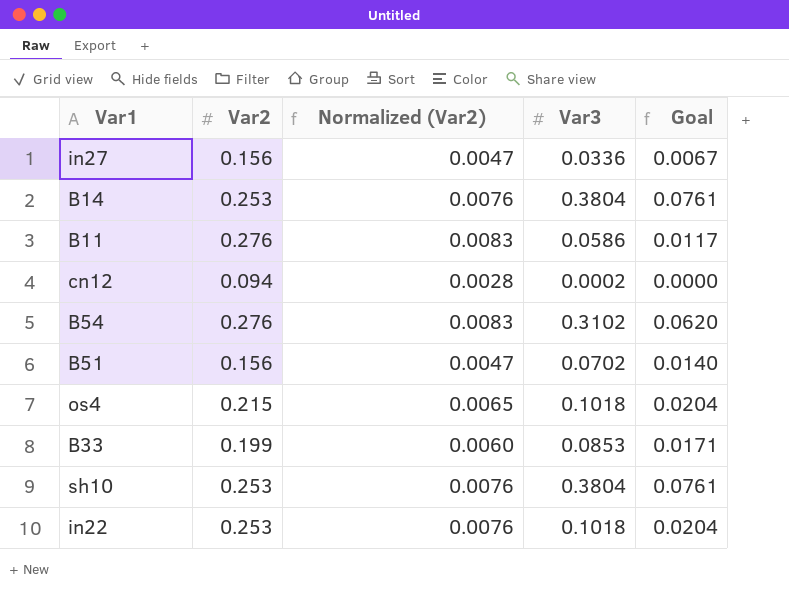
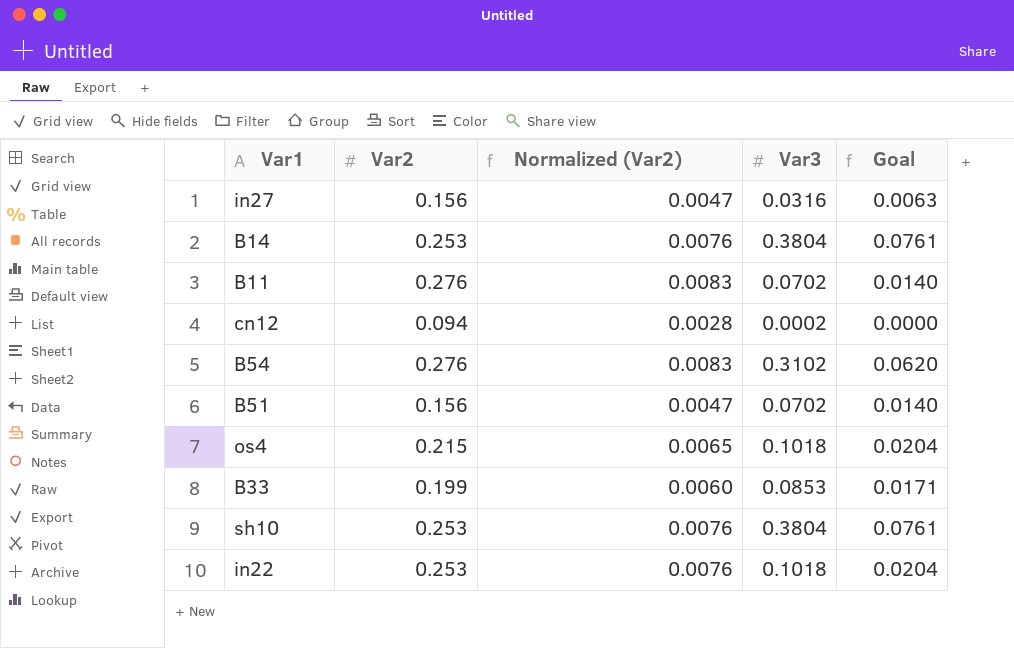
in27 | Var3: 0.0336 -> 0.0316
in27 | Goal: 0.0067 -> 0.0063
B11 | Var3: 0.0586 -> 0.0702
B11 | Goal: 0.0117 -> 0.0140

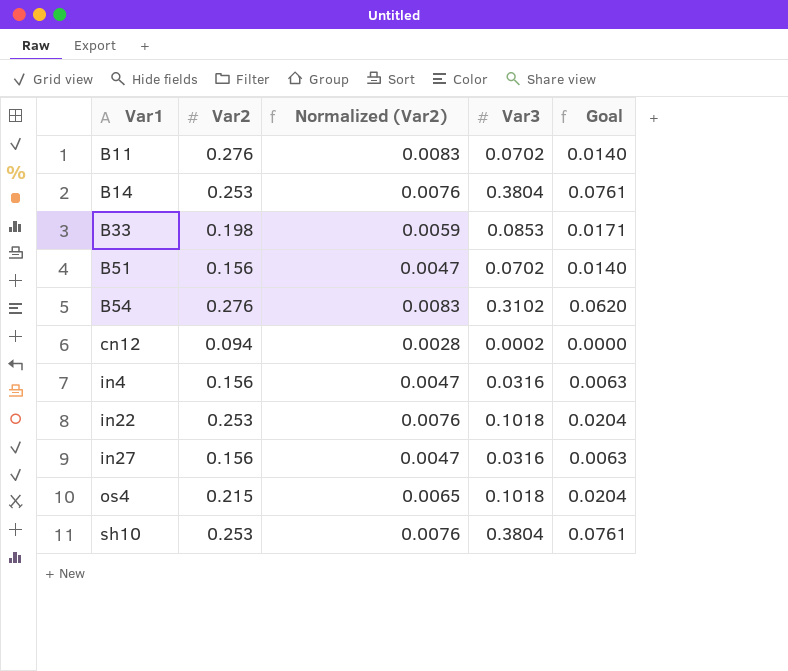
row order: none -> Var1 ascending
B33 | Var2: 0.199 -> 0.198
B33 | Normalized (Var2): 0.0060 -> 0.0059
row in4: none -> 0.156 | 0.0047 | 0.0316 | 0.0063

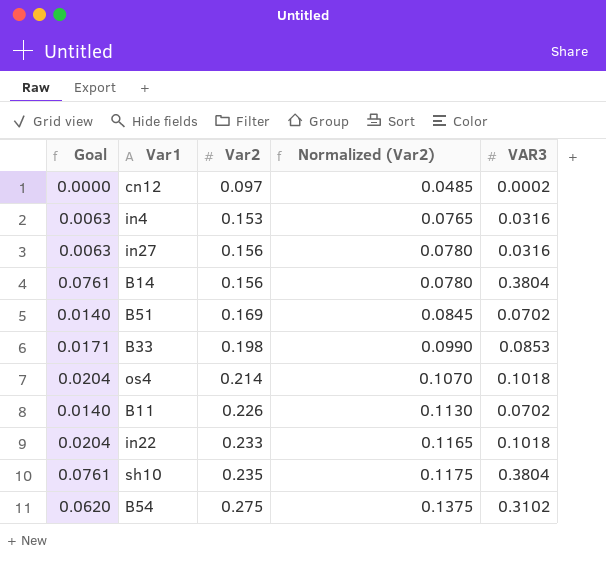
row order: Var1 ascending -> Var2 ascending
column Goal | position: 5 -> 1
column Normalized (Var2) | formula: [Var2] * 0.03 -> [Var2] * 0.5
column name: Var3 -> VAR3
cn12 | Var2: 0.094 -> 0.097
in4 | Var2: 0.156 -> 0.153
B14 | Var2: 0.253 -> 0.156
B51 | Var2: 0.156 -> 0.169
os4 | Var2: 0.215 -> 0.214
B11 | Var2: 0.276 -> 0.226
in22 | Var2: 0.253 -> 0.233
sh10 | Var2: 0.253 -> 0.235
B54 | Var2: 0.276 -> 0.275

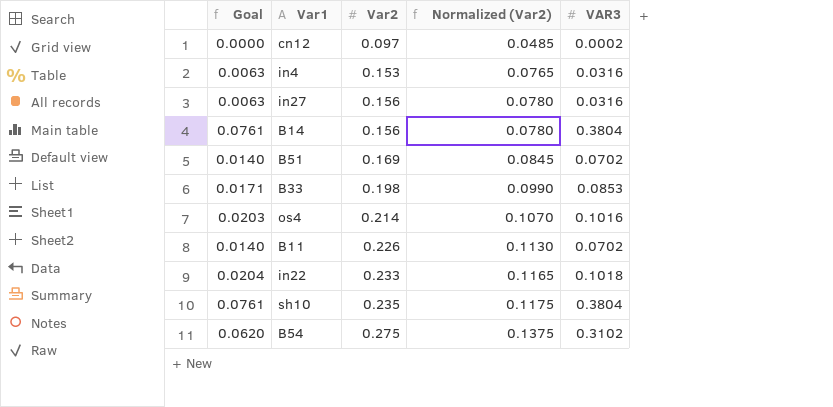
os4 | Goal: 0.0204 -> 0.0203
os4 | VAR3: 0.1018 -> 0.1016

